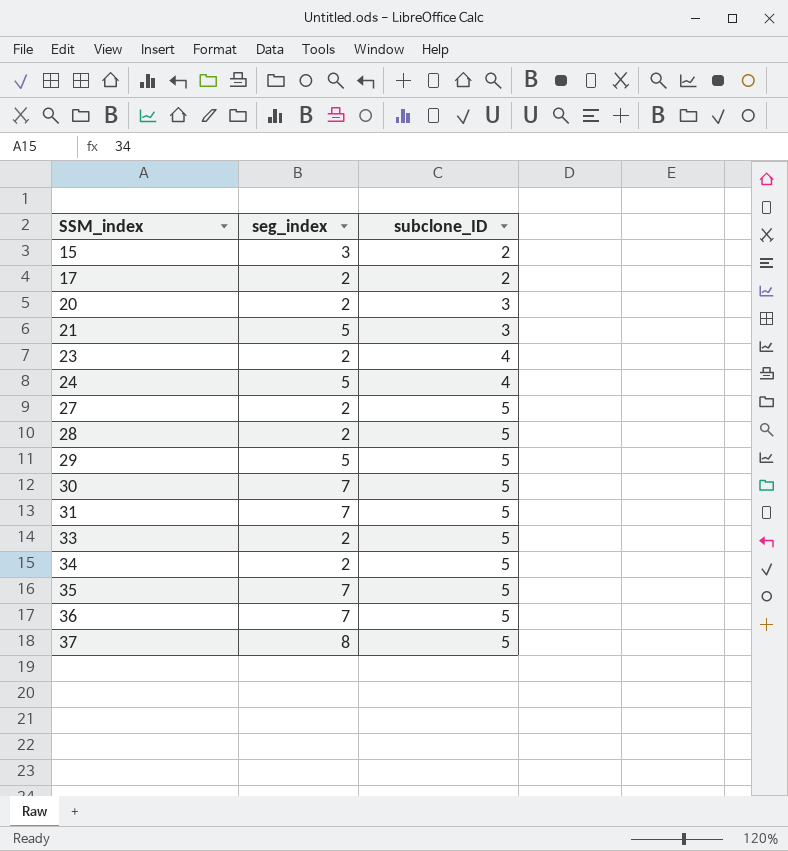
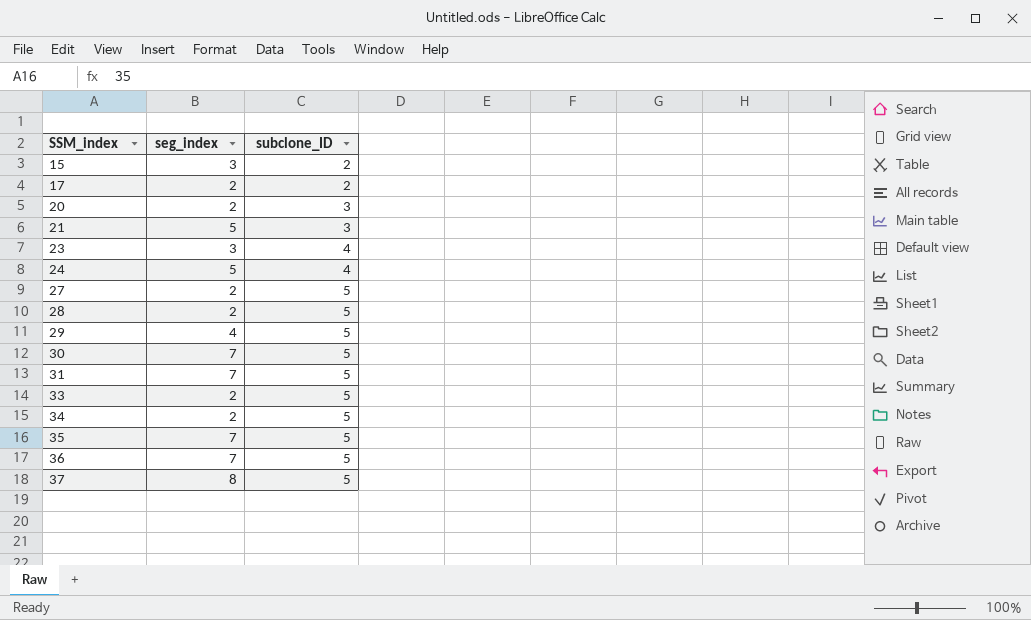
23 | seg_index: 2 -> 3
29 | seg_index: 5 -> 4

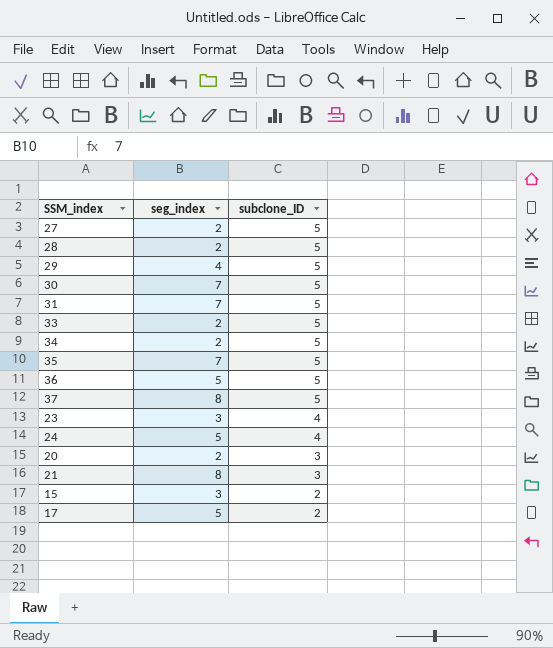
row order: SSM_index ascending -> subclone_ID descending
36 | seg_index: 7 -> 5
21 | seg_index: 5 -> 8
17 | seg_index: 2 -> 5

